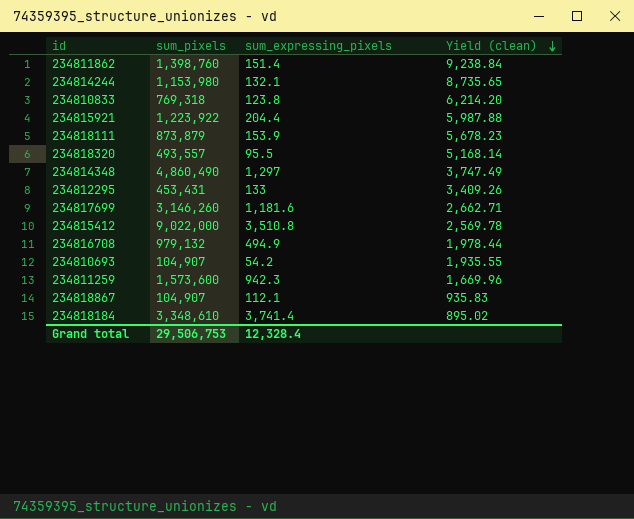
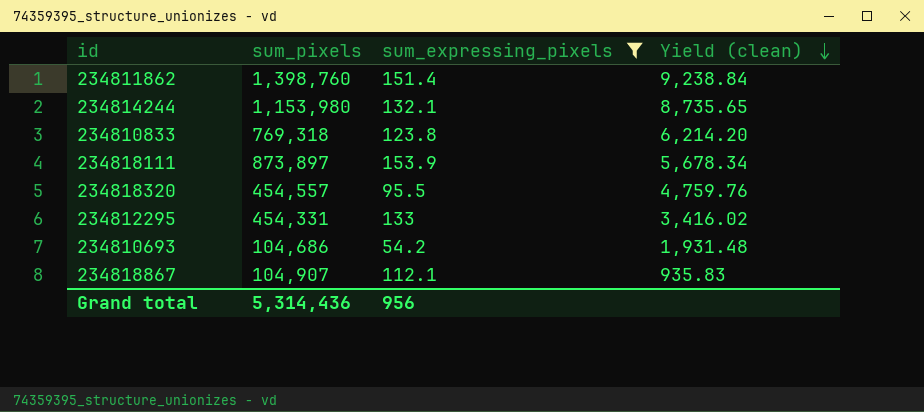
filter: none -> sum_expressing_pixels <= 153.9
234818111 | sum_pixels: 873,879 -> 873,897
234818111 | Yield (clean): 5,678.23 -> 5,678.34
234818320 | sum_pixels: 493,557 -> 454,557
234818320 | Yield (clean): 5,168.14 -> 4,759.76
234812295 | sum_pixels: 453,431 -> 454,331
234812295 | Yield (clean): 3,409.26 -> 3,416.02
234810693 | sum_pixels: 104,907 -> 104,686
234810693 | Yield (clean): 1,935.55 -> 1,931.48
Grand total | sum_pixels: 29,506,753 -> 5,314,436
Grand total | sum_expressing_pixels: 12,328.4 -> 956

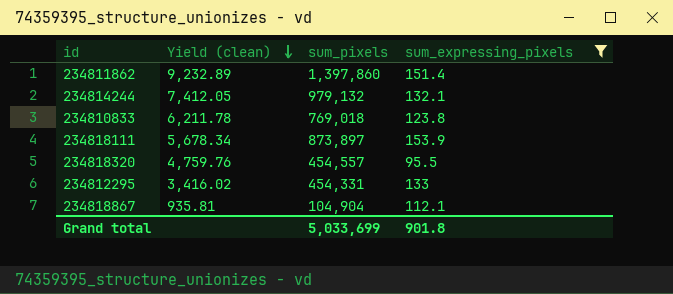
column Yield (clean) | position: 4 -> 2
row 234810693: 104,686 | 54.2 | 1,931.48 -> none
234811862 | Yield (clean): 9,238.84 -> 9,232.89
234811862 | sum_pixels: 1,398,760 -> 1,397,860
234814244 | Yield (clean): 8,735.65 -> 7,412.05
234814244 | sum_pixels: 1,153,980 -> 979,132
234810833 | Yield (clean): 6,214.20 -> 6,211.78
234810833 | sum_pixels: 769,318 -> 769,018
234818867 | Yield (clean): 935.83 -> 935.81
234818867 | sum_pixels: 104,907 -> 104,904
Grand total | sum_pixels: 5,314,436 -> 5,033,699
Grand total | sum_expressing_pixels: 956 -> 901.8

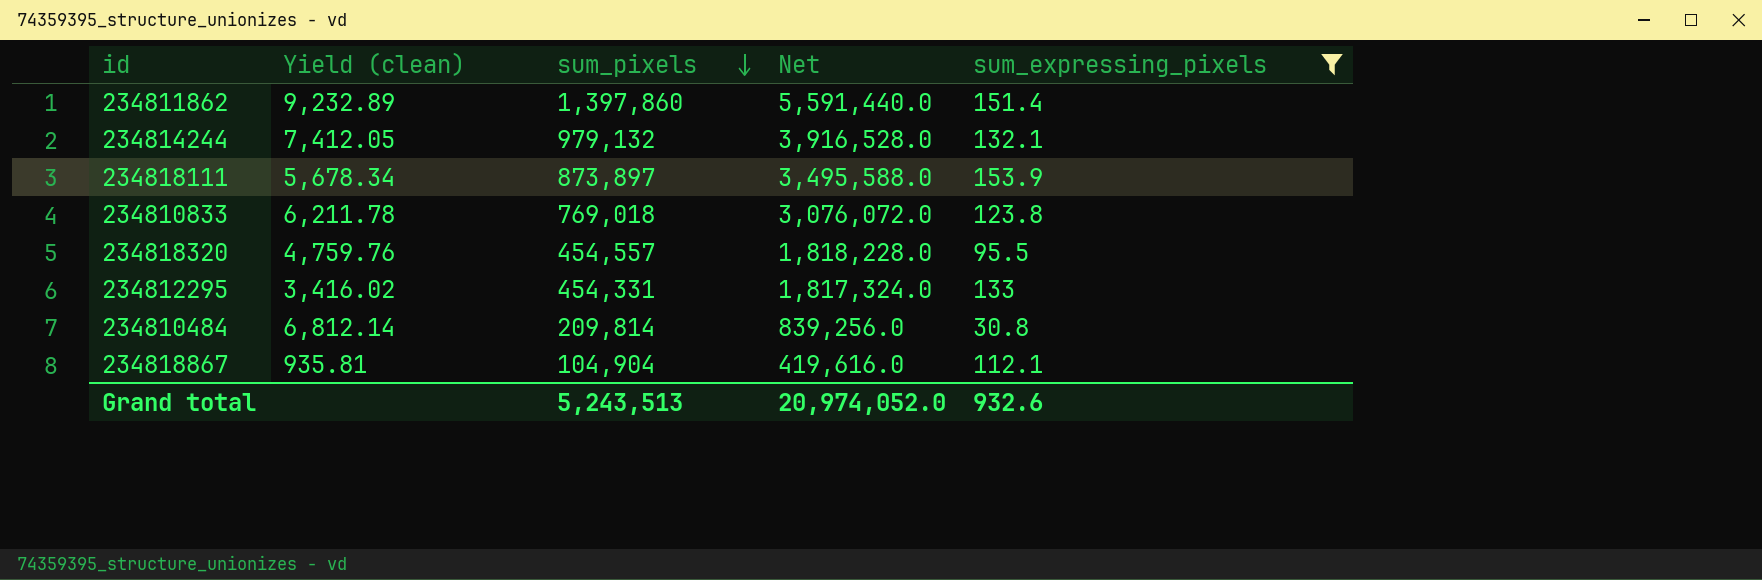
row order: Yield (clean) descending -> sum_pixels descending
column Net | formula: none -> [sum_pixels] * 4
row 234810484: none -> 6,812.14 | 209,814 | 839,256.0 | 30.8
Grand total | sum_pixels: 5,033,699 -> 5,243,513
Grand total | sum_expressing_pixels: 901.8 -> 932.6

